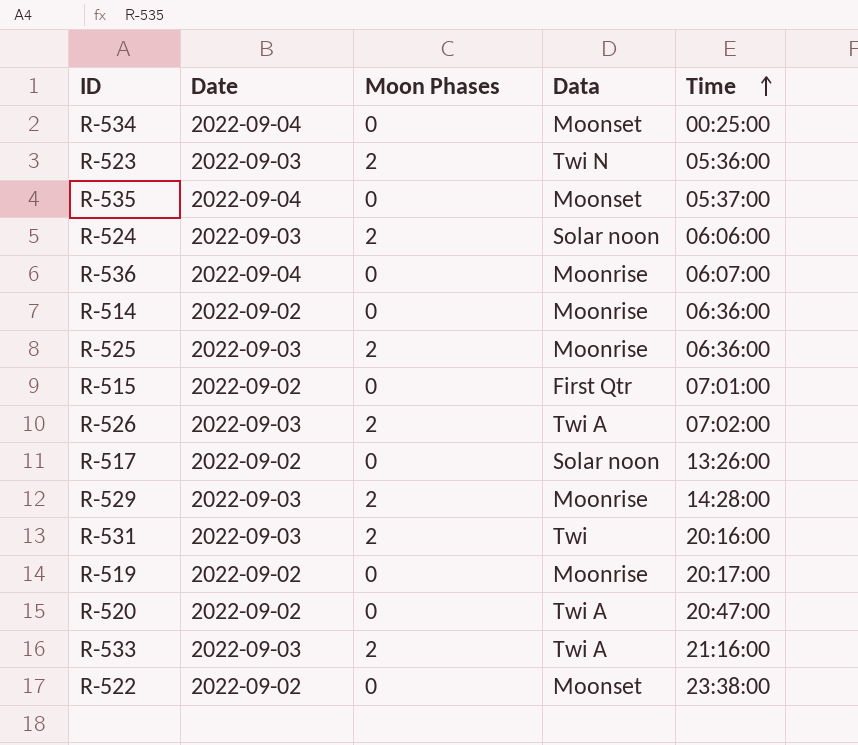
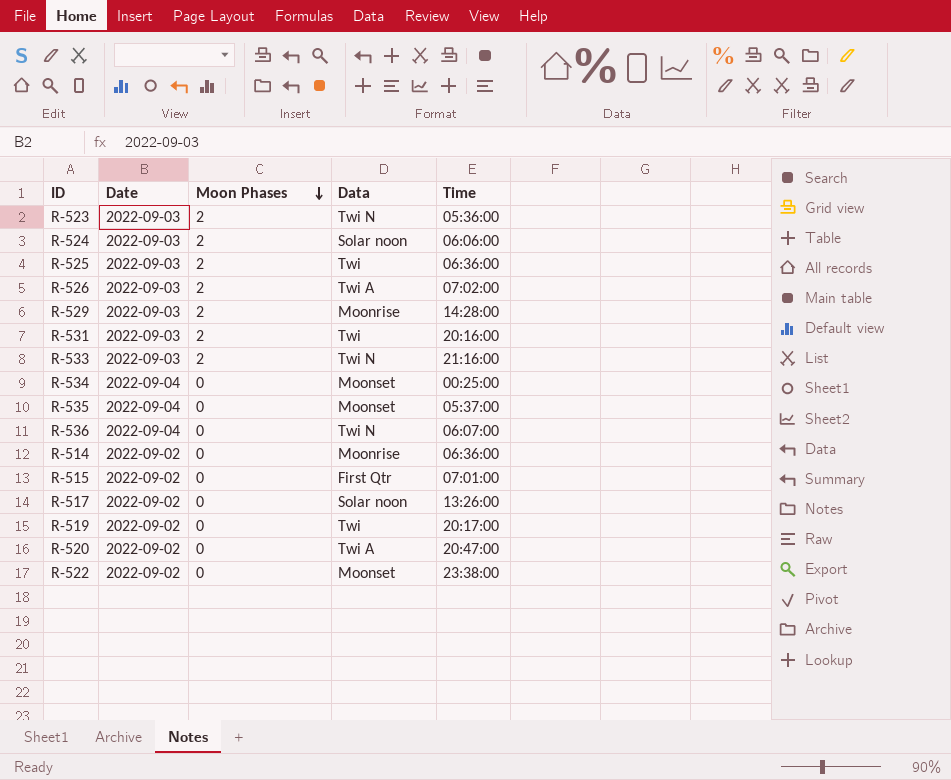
row order: Time ascending -> Moon Phases descending
R-525 | Data: Moonrise -> Twi
R-533 | Data: Twi A -> Twi N
R-536 | Data: Moonrise -> Twi N
R-519 | Data: Moonrise -> Twi

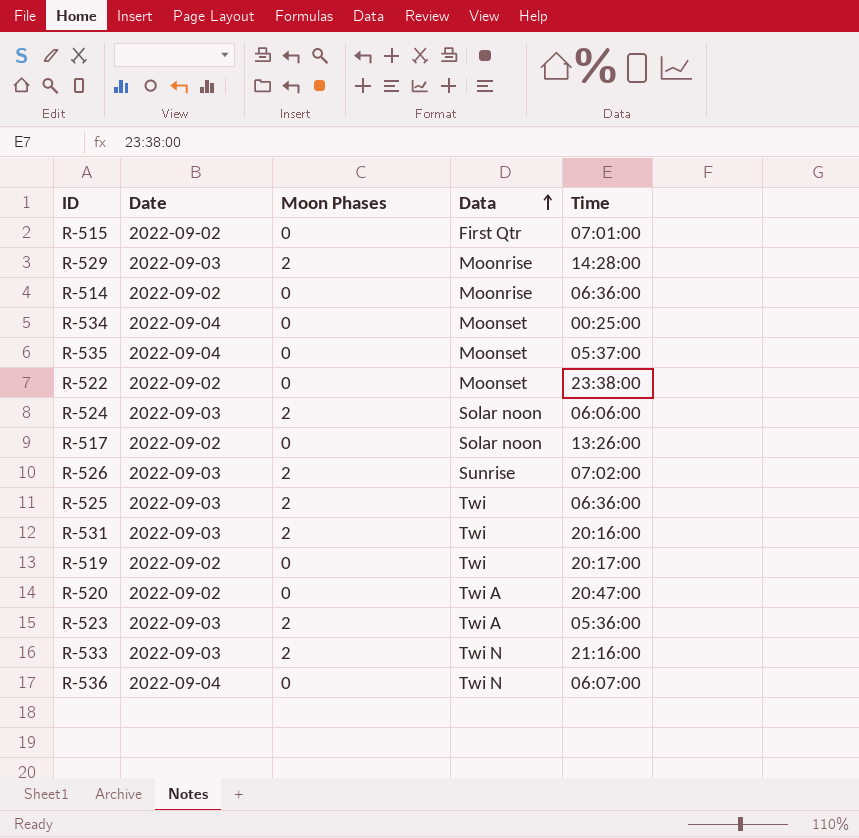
row order: Moon Phases descending -> Data ascending
R-526 | Data: Twi A -> Sunrise
R-523 | Data: Twi N -> Twi A

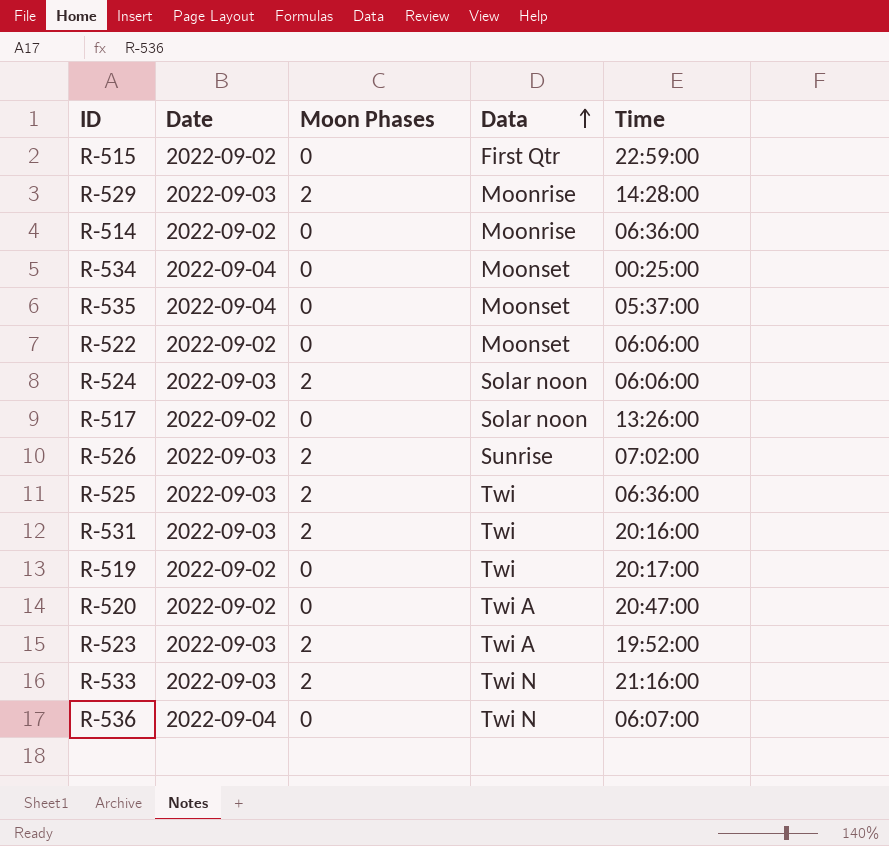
R-515 | Time: 07:01:00 -> 22:59:00
R-522 | Time: 23:38:00 -> 06:06:00
R-523 | Time: 05:36:00 -> 19:52:00

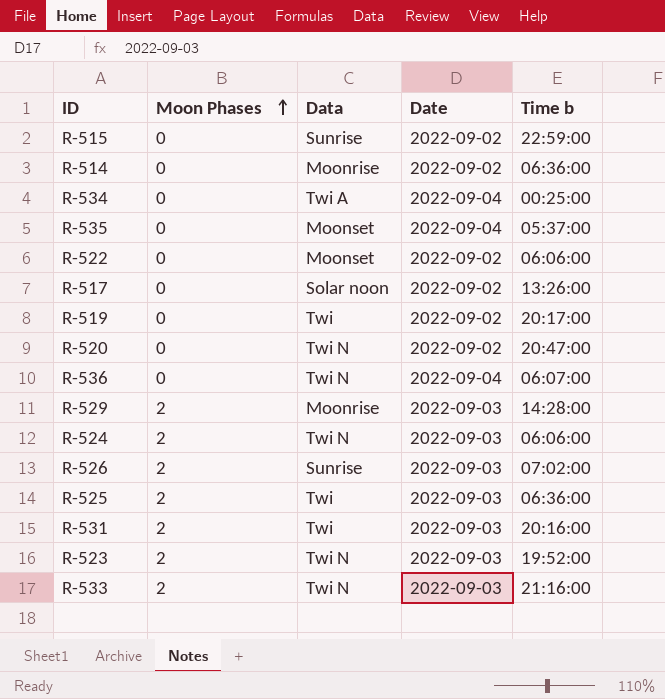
row order: Data ascending -> Moon Phases ascending
column Date | position: 2 -> 4
column name: Time -> Time b
R-515 | Data: First Qtr -> Sunrise
R-534 | Data: Moonset -> Twi A
R-520 | Data: Twi A -> Twi N
R-524 | Data: Solar noon -> Twi N
R-523 | Data: Twi A -> Twi N

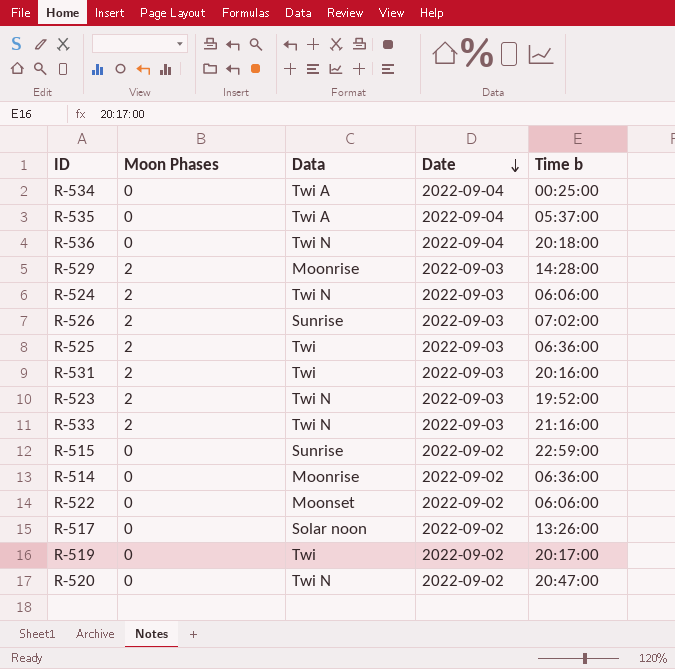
row order: Moon Phases ascending -> Date descending
R-535 | Data: Moonset -> Twi A
R-536 | Time b: 06:07:00 -> 20:18:00

